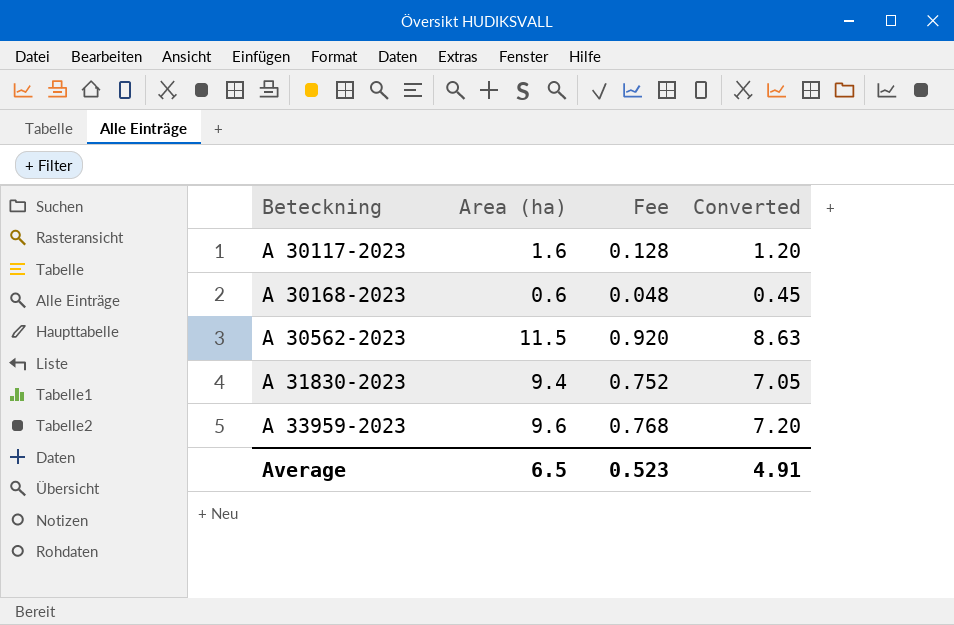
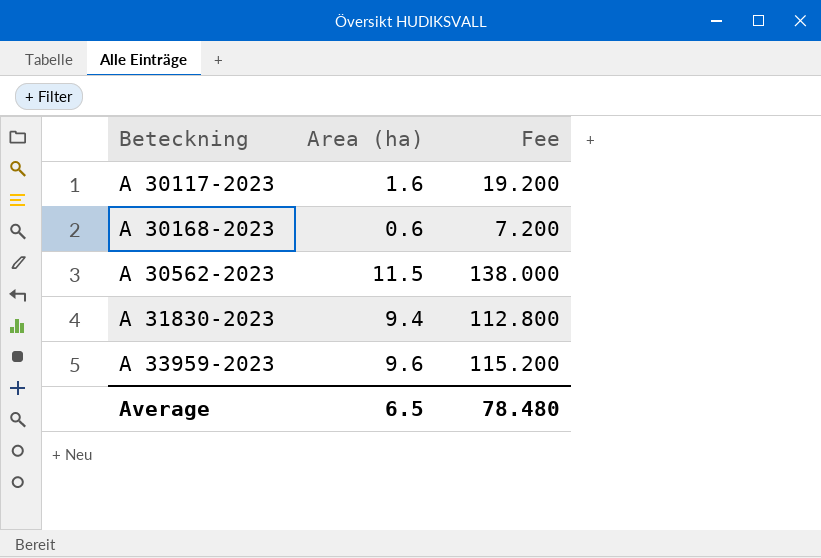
column Converted | formula: [Area (ha)] * 0.75 -> none
column Fee | formula: [Area (ha)] * 0.08 -> [Area (ha)] * 12
Average | Fee: 0.523 -> 78.480

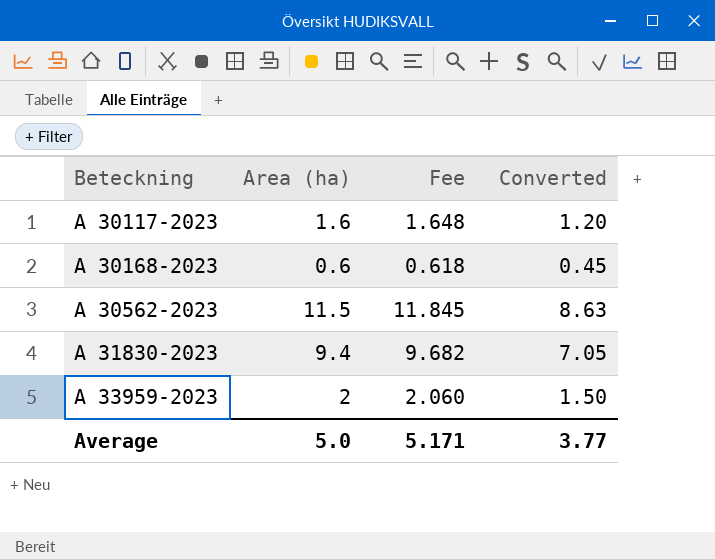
column Fee | formula: [Area (ha)] * 12 -> [Area (ha)] * 1.03
column Converted | formula: none -> [Area (ha)] * 0.75
A 33959-2023 | Area (ha): 9.6 -> 2
Average | Area (ha): 6.5 -> 5.0
Average | Fee: 78.480 -> 5.171

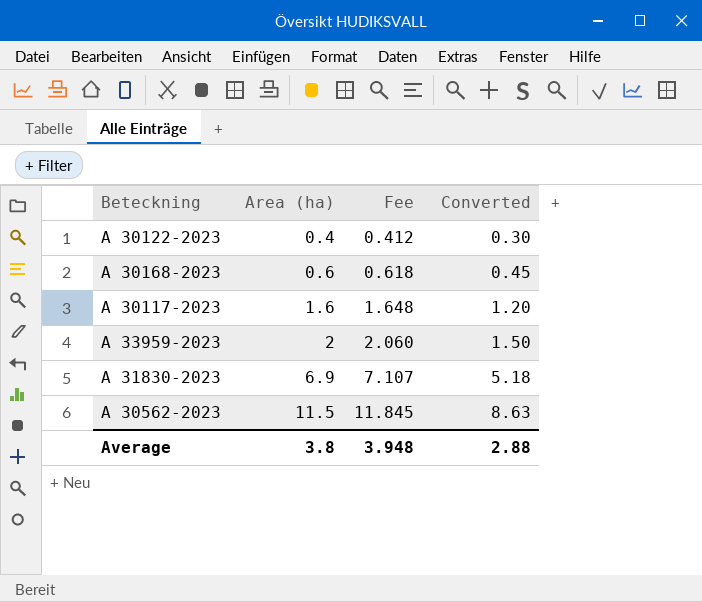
row order: Beteckning ascending -> Area (ha) ascending
row A 30122-2023: none -> 0.4 | 0.412 | 0.30
A 31830-2023 | Area (ha): 9.4 -> 6.9
A 31830-2023 | Fee: 9.682 -> 7.107
A 31830-2023 | Converted: 7.05 -> 5.18
Average | Area (ha): 5.0 -> 3.8
Average | Fee: 5.171 -> 3.948
Average | Converted: 3.77 -> 2.88

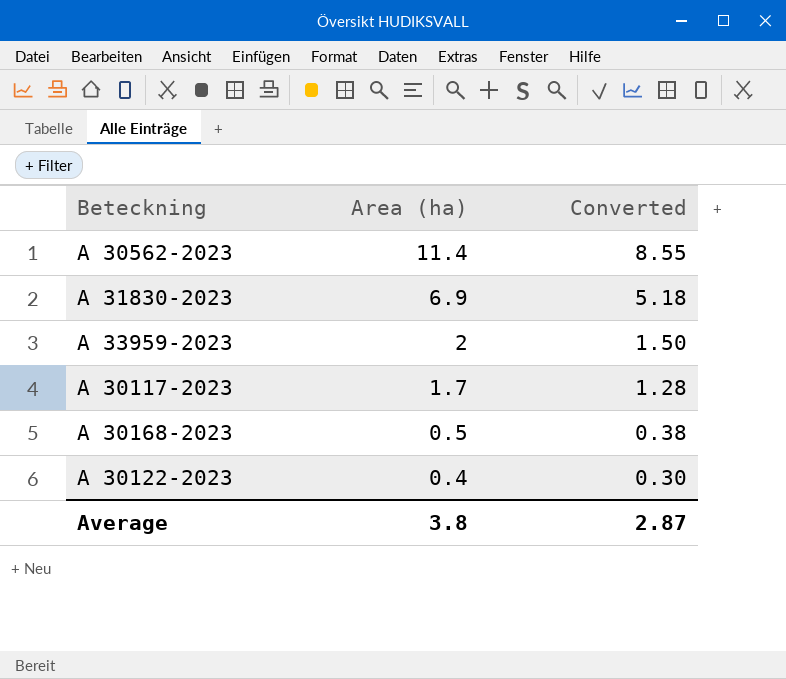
row order: Area (ha) ascending -> Area (ha) descending
column Fee | formula: [Area (ha)] * 1.03 -> none
A 30562-2023 | Area (ha): 11.5 -> 11.4
A 30562-2023 | Converted: 8.63 -> 8.55
A 30117-2023 | Area (ha): 1.6 -> 1.7
A 30117-2023 | Converted: 1.20 -> 1.28
A 30168-2023 | Area (ha): 0.6 -> 0.5
A 30168-2023 | Converted: 0.45 -> 0.38
Average | Converted: 2.88 -> 2.87

